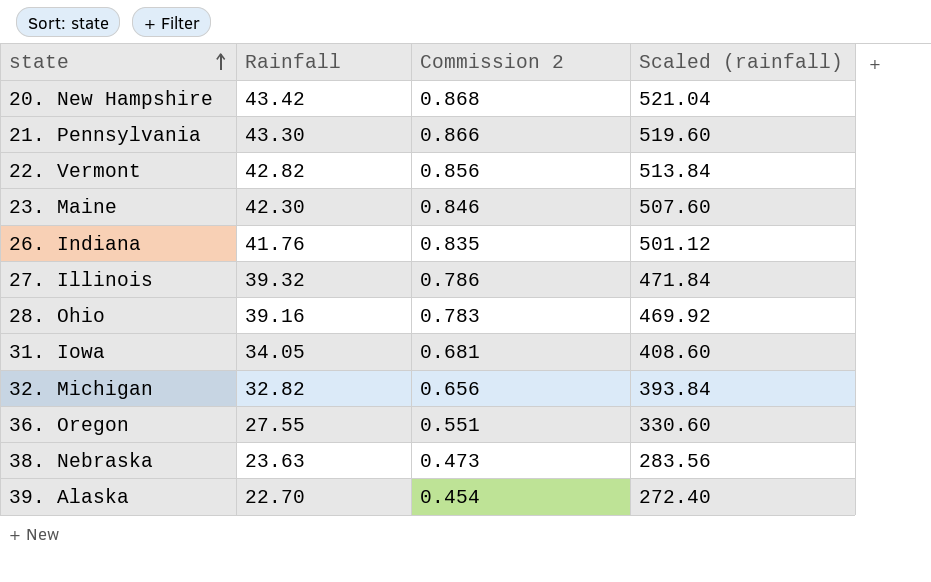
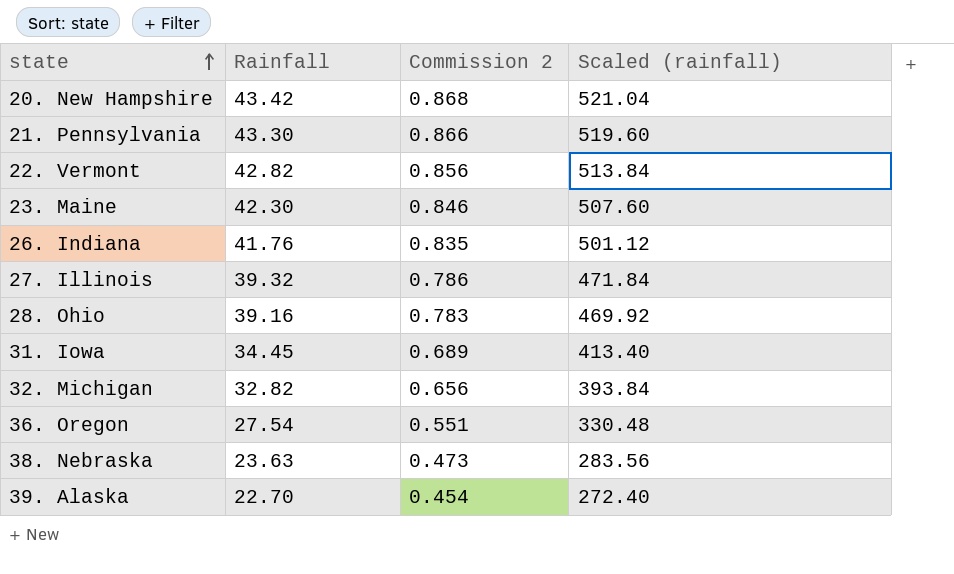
31. Iowa | Rainfall: 34.05 -> 34.45
31. Iowa | Commission 2: 0.681 -> 0.689
31. Iowa | Scaled (rainfall): 408.60 -> 413.40
36. Oregon | Rainfall: 27.55 -> 27.54
36. Oregon | Scaled (rainfall): 330.60 -> 330.48

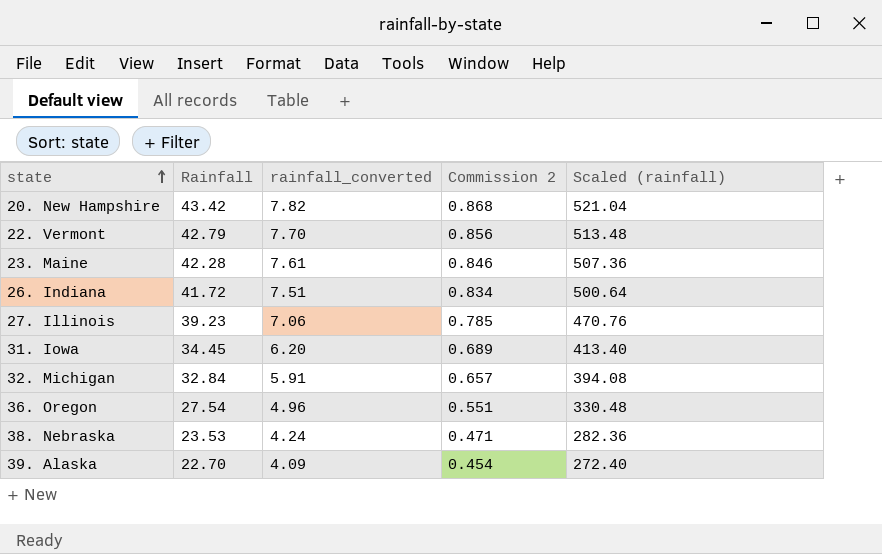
column rainfall_converted | formula: none -> [Rainfall] * 0.18
row 21. Pennsylvania: 43.30 | 0.866 | 519.60 -> none
row 28. Ohio: 39.16 | 0.783 | 469.92 -> none
22. Vermont | Rainfall: 42.82 -> 42.79
22. Vermont | Scaled (rainfall): 513.84 -> 513.48
23. Maine | Rainfall: 42.30 -> 42.28
23. Maine | Scaled (rainfall): 507.60 -> 507.36
26. Indiana | Rainfall: 41.76 -> 41.72
26. Indiana | Commission 2: 0.835 -> 0.834
26. Indiana | Scaled (rainfall): 501.12 -> 500.64
27. Illinois | Rainfall: 39.32 -> 39.23
27. Illinois | Commission 2: 0.786 -> 0.785
27. Illinois | Scaled (rainfall): 471.84 -> 470.76
32. Michigan | Rainfall: 32.82 -> 32.84
32. Michigan | Commission 2: 0.656 -> 0.657
32. Michigan | Scaled (rainfall): 393.84 -> 394.08
38. Nebraska | Rainfall: 23.63 -> 23.53
38. Nebraska | Commission 2: 0.473 -> 0.471
38. Nebraska | Scaled (rainfall): 283.56 -> 282.36

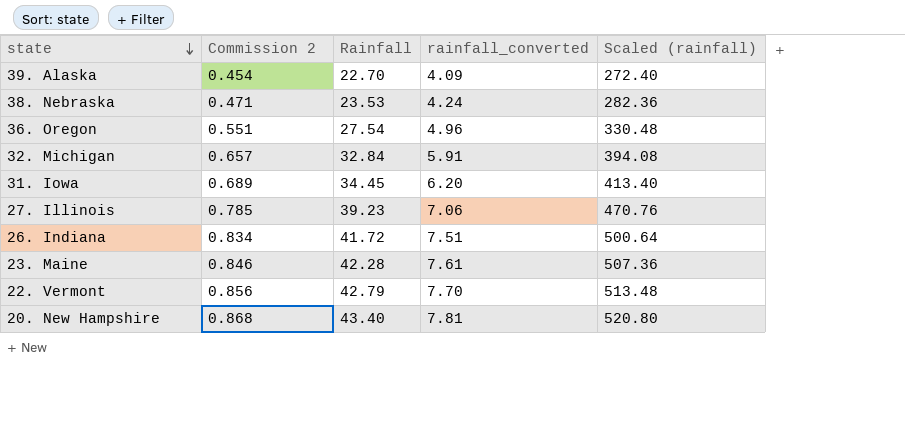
row order: state ascending -> state descending
column Commission 2 | position: 4 -> 2
20. New Hampshire | Rainfall: 43.42 -> 43.40
20. New Hampshire | rainfall_converted: 7.82 -> 7.81
20. New Hampshire | Scaled (rainfall): 521.04 -> 520.80

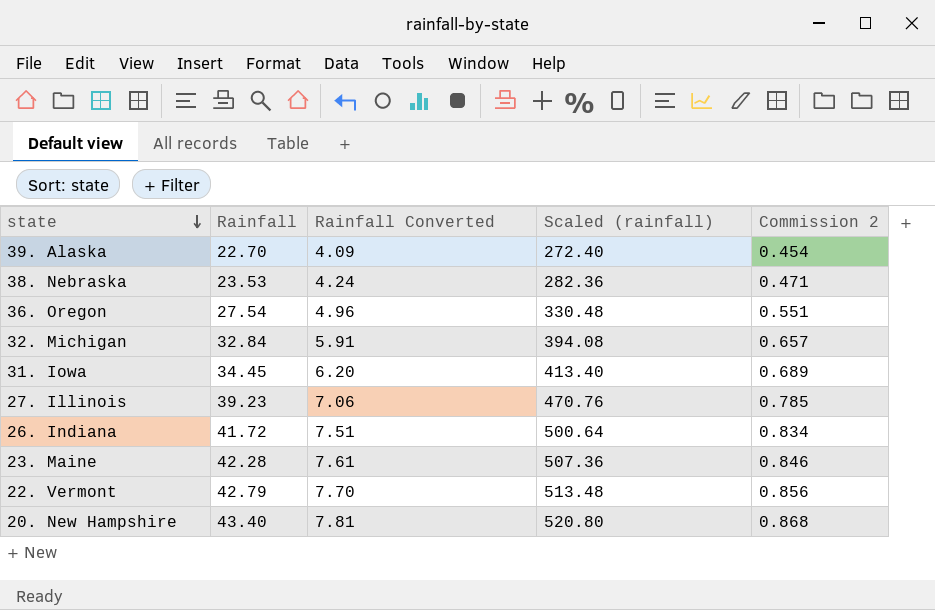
column name: rainfall_converted -> Rainfall Converted
column Commission 2 | position: 2 -> 5

